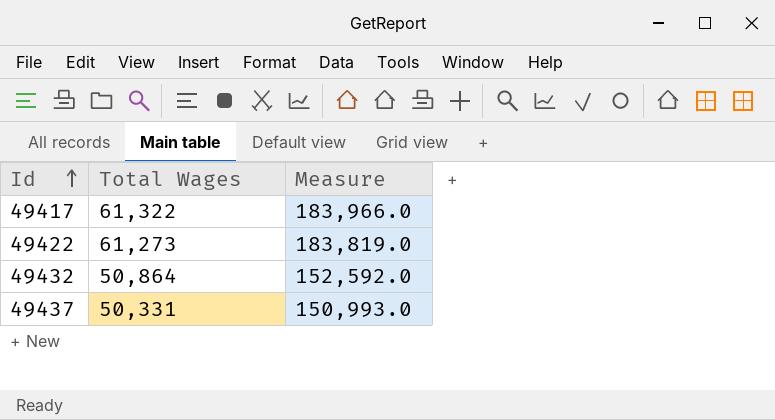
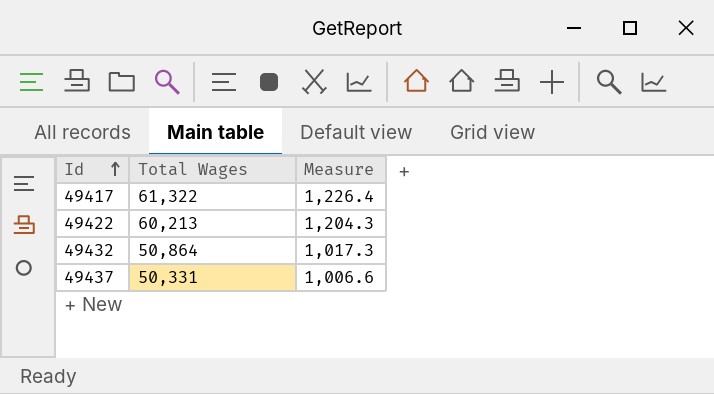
column Measure | formula: [Total Wages] * 3 -> [Total Wages] * 0.02
49422 | Total Wages: 61,273 -> 60,213

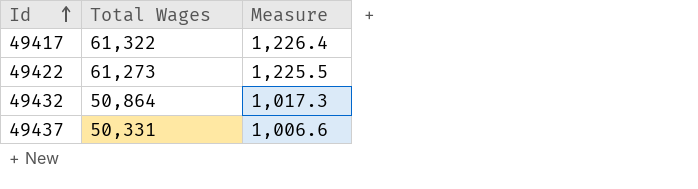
49422 | Total Wages: 60,213 -> 61,273
49422 | Measure: 1,204.3 -> 1,225.5

